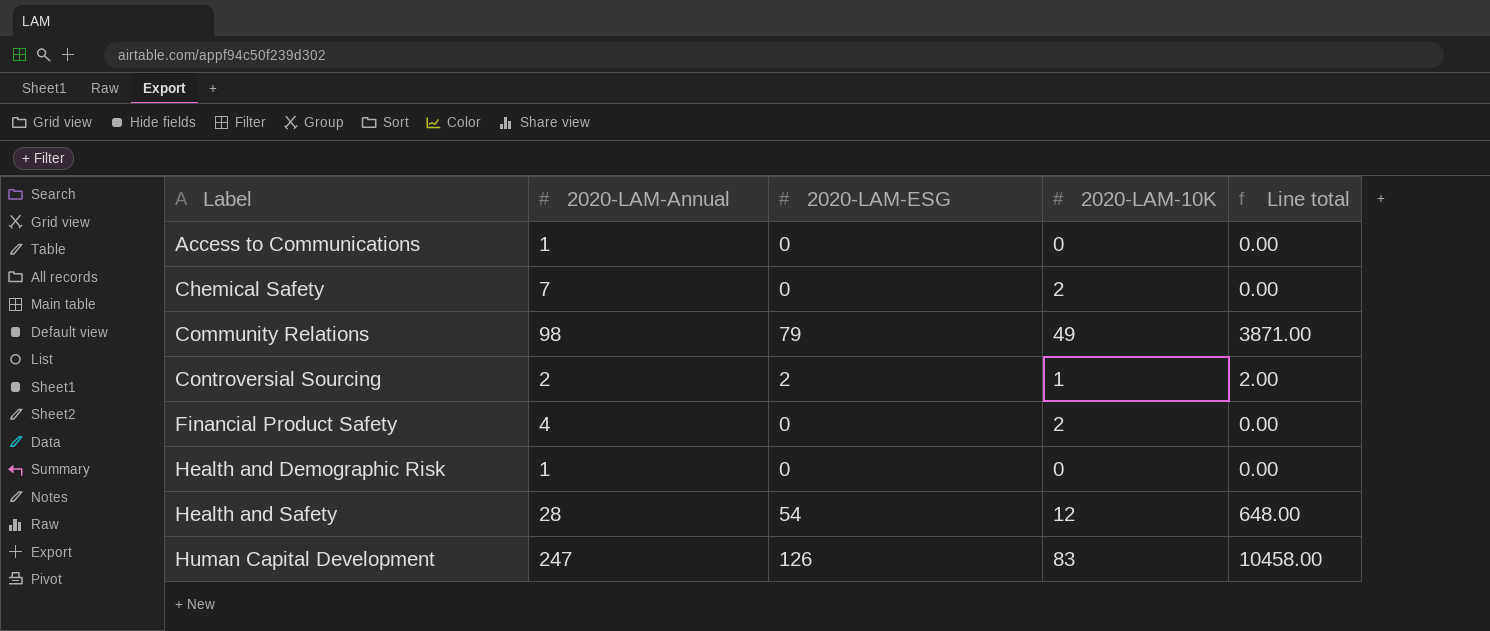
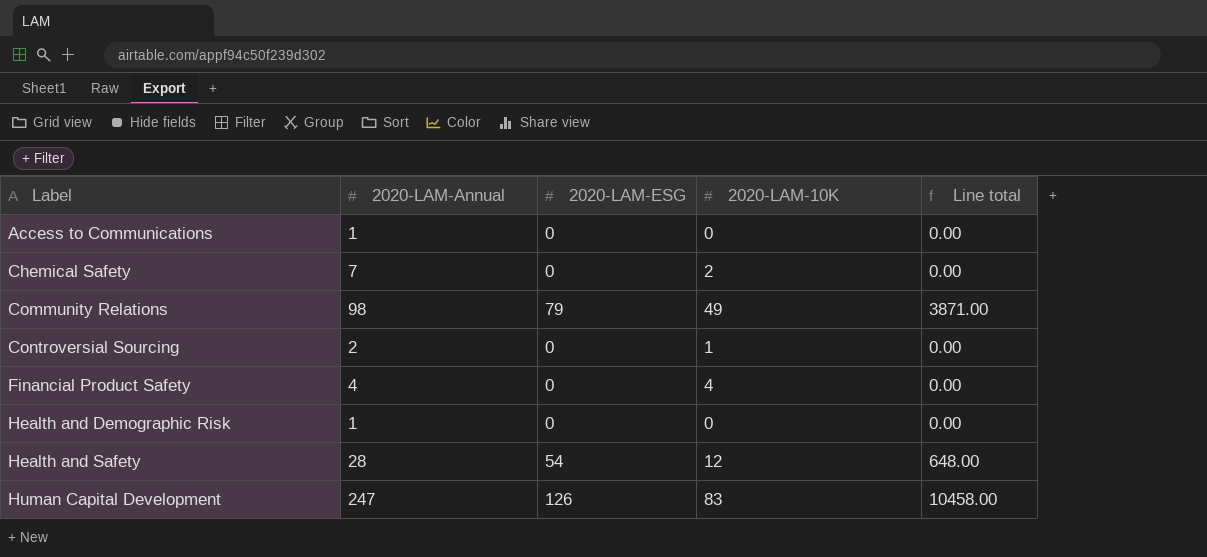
Controversial Sourcing | 2020-LAM-ESG: 2 -> 0
Controversial Sourcing | Line total: 2.00 -> 0.00
Financial Product Safety | 2020-LAM-10K: 2 -> 4

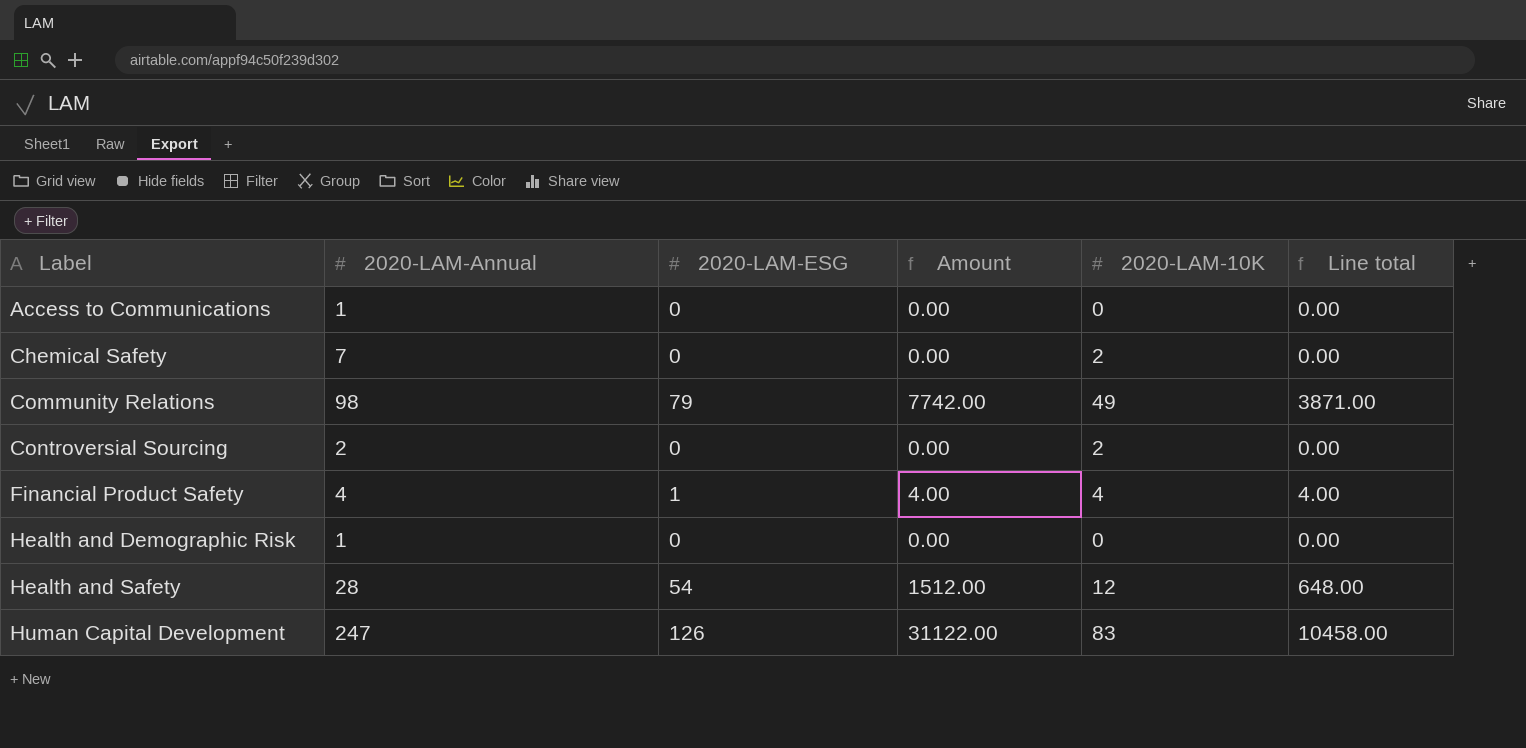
column Amount | formula: none -> [2020-LAM-Annual] * [2020-LAM-ESG]
Controversial Sourcing | 2020-LAM-10K: 1 -> 2
Financial Product Safety | 2020-LAM-ESG: 0 -> 1
Financial Product Safety | Line total: 0.00 -> 4.00

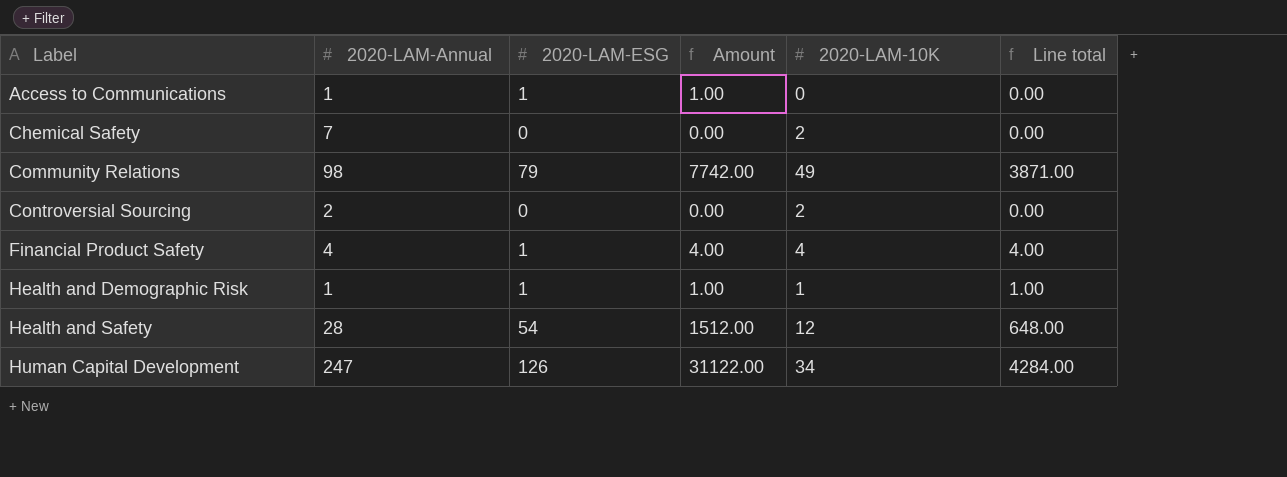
Access to Communications | 2020-LAM-ESG: 0 -> 1
Access to Communications | Amount: 0.00 -> 1.00
Health and Demographic Risk | 2020-LAM-ESG: 0 -> 1
Health and Demographic Risk | Amount: 0.00 -> 1.00
Health and Demographic Risk | 2020-LAM-10K: 0 -> 1
Health and Demographic Risk | Line total: 0.00 -> 1.00
Human Capital Development | 2020-LAM-10K: 83 -> 34
Human Capital Development | Line total: 10458.00 -> 4284.00

